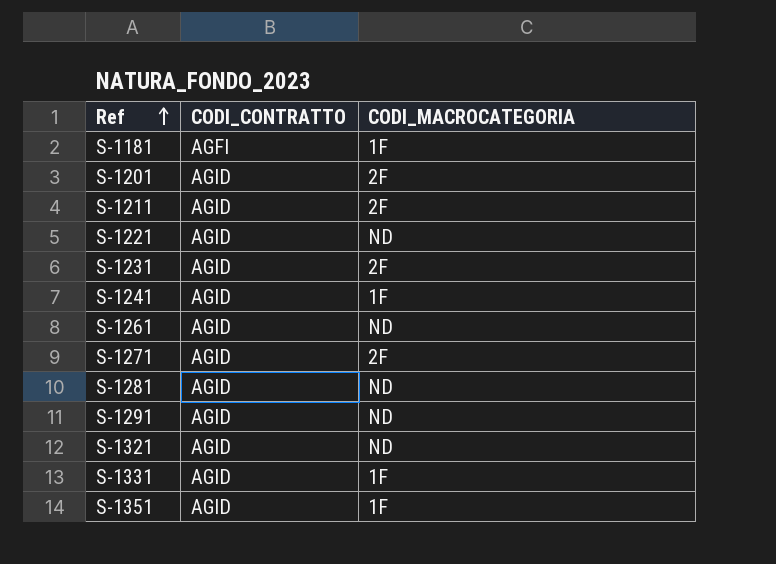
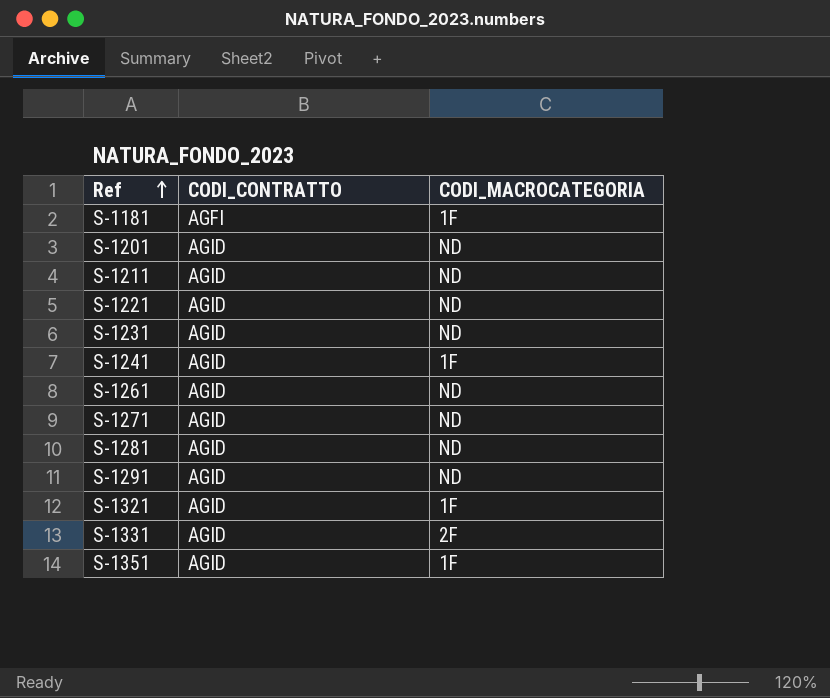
S-1201 | CODI_MACROCATEGORIA: 2F -> ND
S-1211 | CODI_MACROCATEGORIA: 2F -> ND
S-1231 | CODI_MACROCATEGORIA: 2F -> ND
S-1271 | CODI_MACROCATEGORIA: 2F -> ND
S-1321 | CODI_MACROCATEGORIA: ND -> 1F
S-1331 | CODI_MACROCATEGORIA: 1F -> 2F

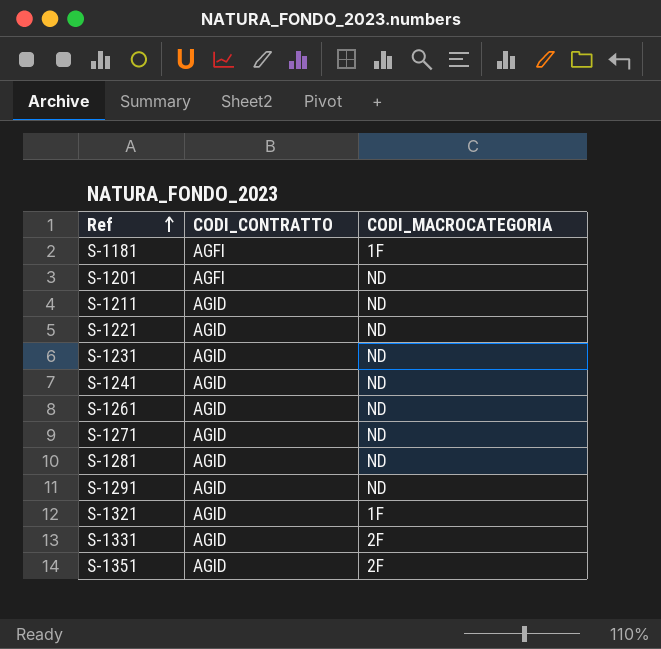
S-1201 | CODI_CONTRATTO: AGID -> AGFI
S-1241 | CODI_MACROCATEGORIA: 1F -> ND
S-1351 | CODI_MACROCATEGORIA: 1F -> 2F

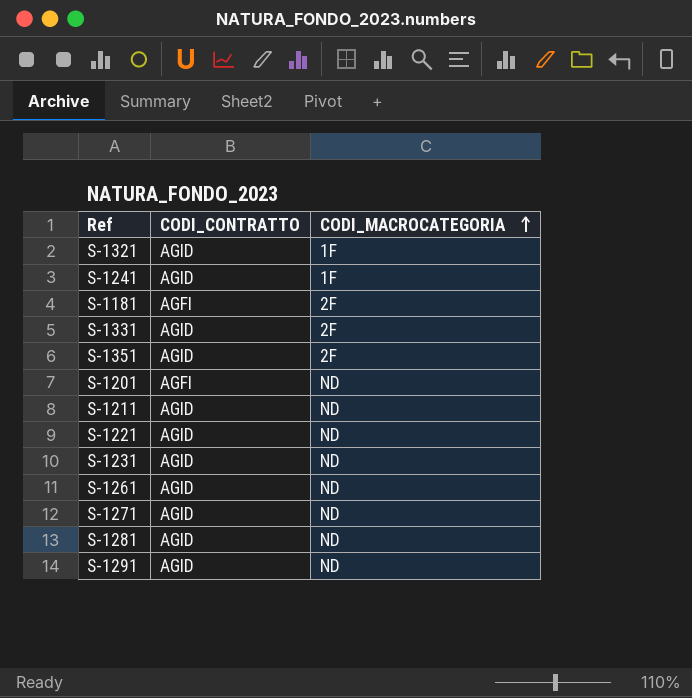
row order: Ref ascending -> CODI_MACROCATEGORIA ascending
S-1241 | CODI_MACROCATEGORIA: ND -> 1F
S-1181 | CODI_MACROCATEGORIA: 1F -> 2F

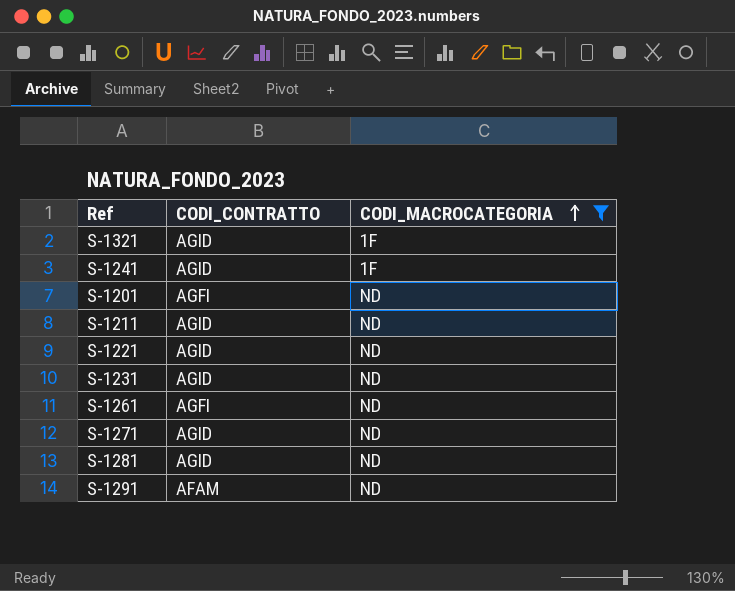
filter: none -> CODI_MACROCATEGORIA != 2F
S-1261 | CODI_CONTRATTO: AGID -> AGFI
S-1291 | CODI_CONTRATTO: AGID -> AFAM

